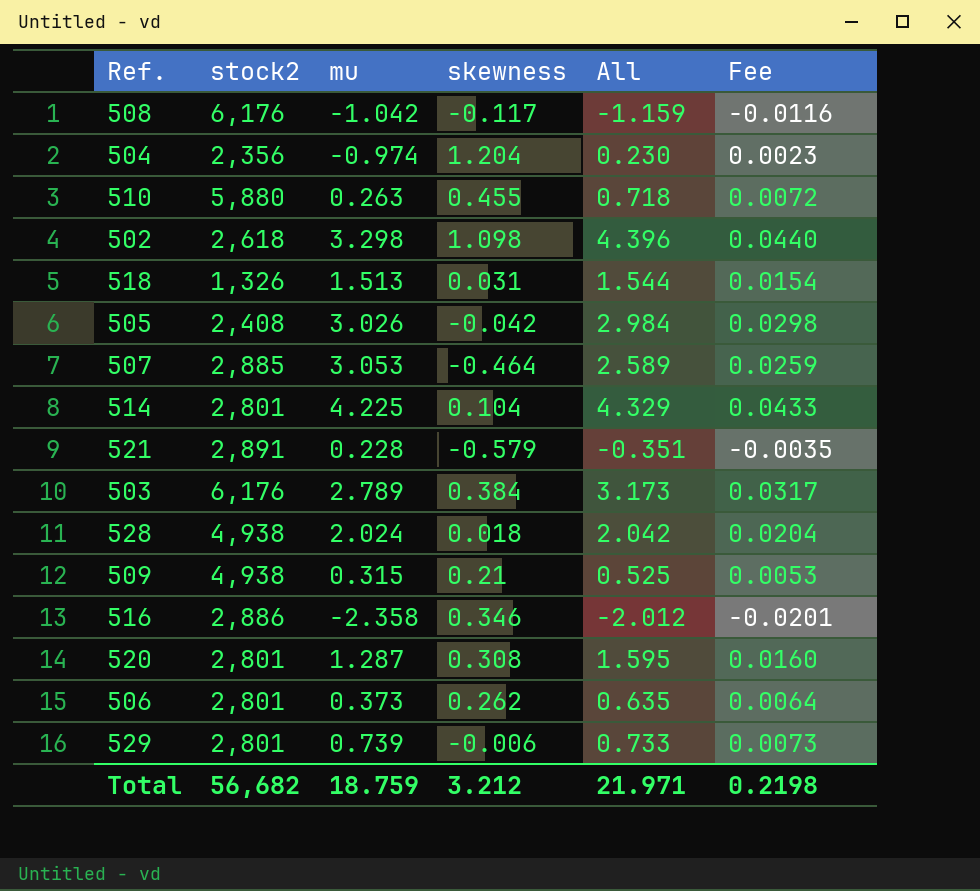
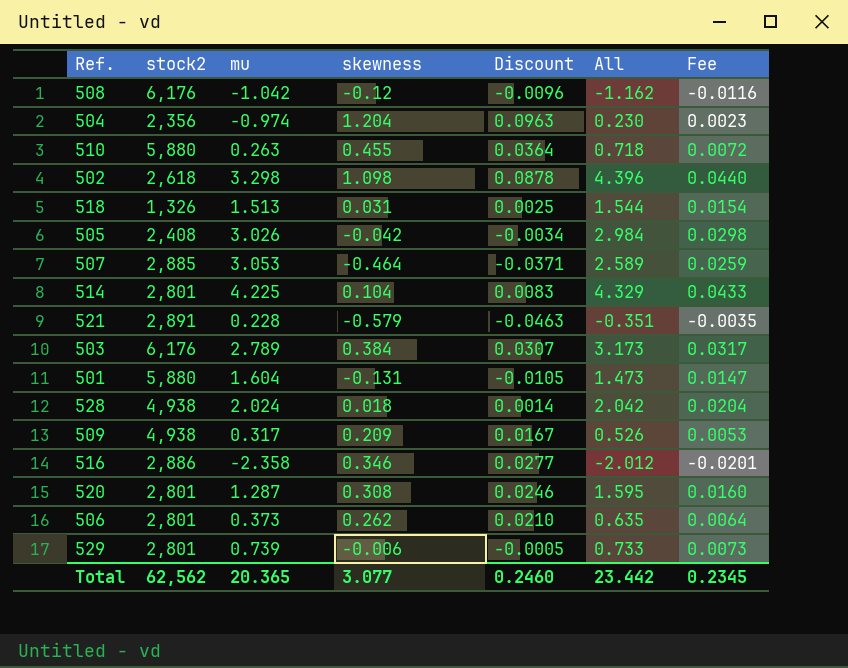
column Discount | formula: none -> [skewness] * 0.08
508 | skewness: -0.117 -> -0.12
508 | All: -1.159 -> -1.162
row 501: none -> 5,880 | 1.604 | -0.131 | -0.0105 | 1.473 | 0.0147
509 | mu: 0.315 -> 0.317
509 | skewness: 0.21 -> 0.209
509 | All: 0.525 -> 0.526
Total | stock2: 56,682 -> 62,562
Total | mu: 18.759 -> 20.365
Total | skewness: 3.212 -> 3.077
Total | All: 21.971 -> 23.442
Total | Fee: 0.2198 -> 0.2345

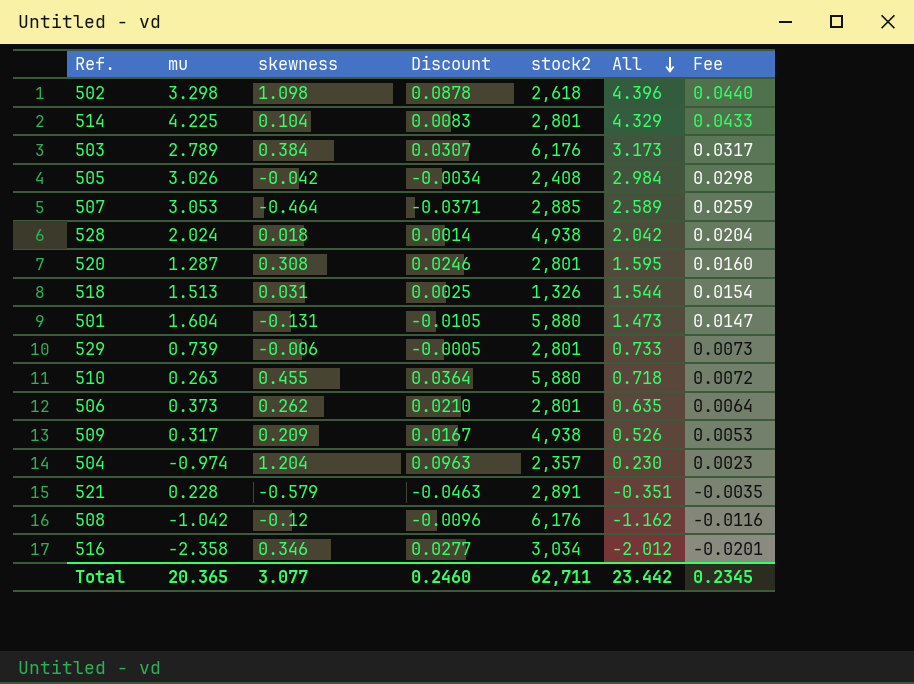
row order: none -> All descending
column stock2 | position: 2 -> 5
504 | stock2: 2,356 -> 2,357
516 | stock2: 2,886 -> 3,034
Total | stock2: 62,562 -> 62,711

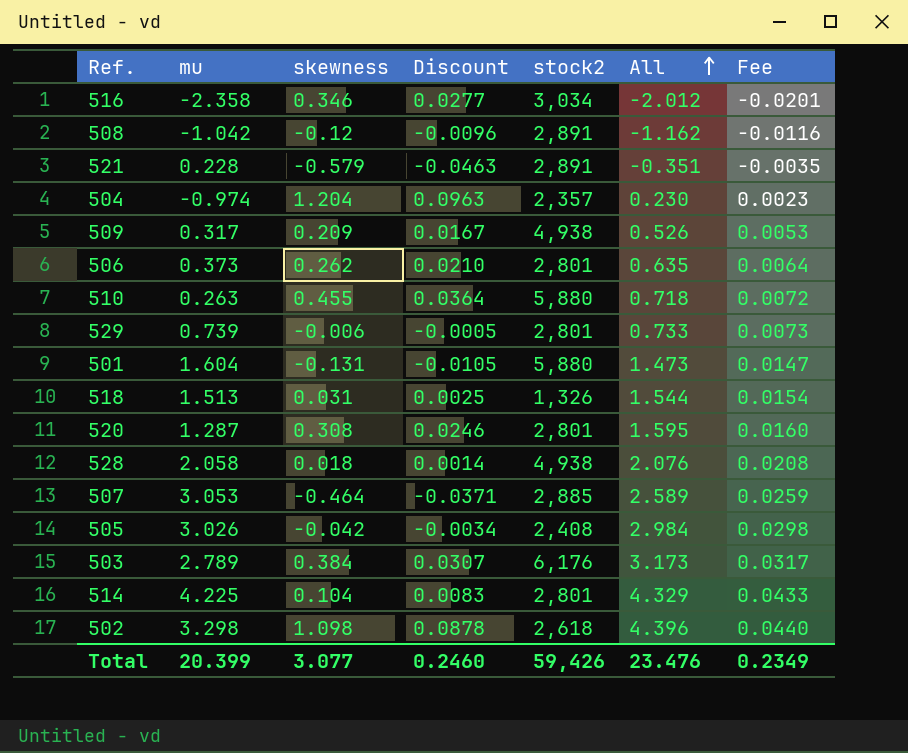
row order: All descending -> All ascending
508 | stock2: 6,176 -> 2,891
528 | mu: 2.024 -> 2.058
528 | All: 2.042 -> 2.076
528 | Fee: 0.0204 -> 0.0208
Total | mu: 20.365 -> 20.399
Total | stock2: 62,711 -> 59,426
Total | All: 23.442 -> 23.476
Total | Fee: 0.2345 -> 0.2349

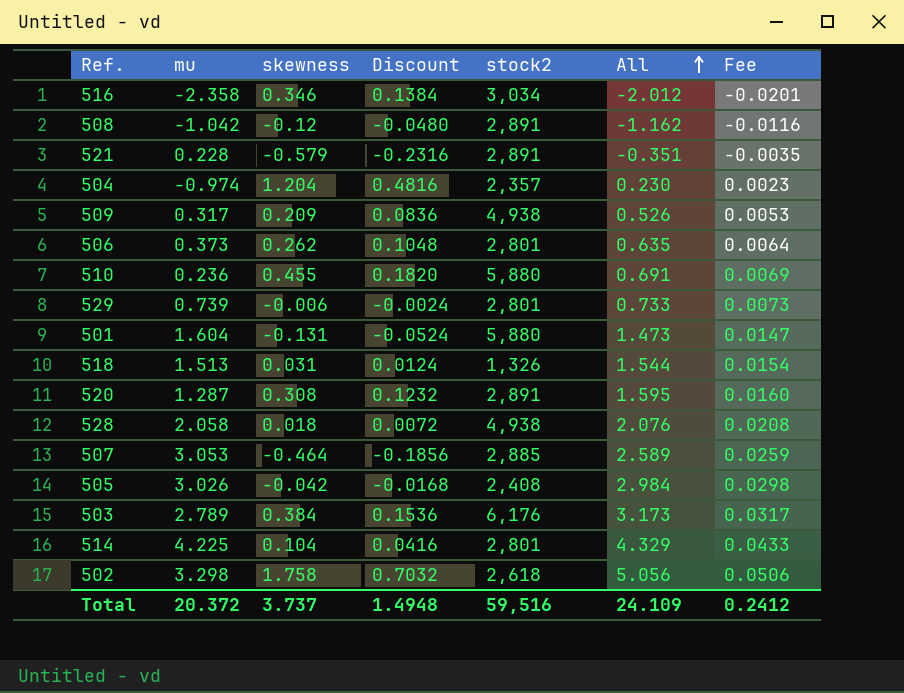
column Discount | formula: [skewness] * 0.08 -> [skewness] * 0.4
510 | mu: 0.263 -> 0.236
510 | All: 0.718 -> 0.691
510 | Fee: 0.0072 -> 0.0069
520 | stock2: 2,801 -> 2,891
502 | skewness: 1.098 -> 1.758
502 | All: 4.396 -> 5.056
502 | Fee: 0.0440 -> 0.0506
Total | mu: 20.399 -> 20.372
Total | skewness: 3.077 -> 3.737
Total | Discount: 0.2460 -> 1.4948
Total | stock2: 59,426 -> 59,516
Total | All: 23.476 -> 24.109
Total | Fee: 0.2349 -> 0.2412

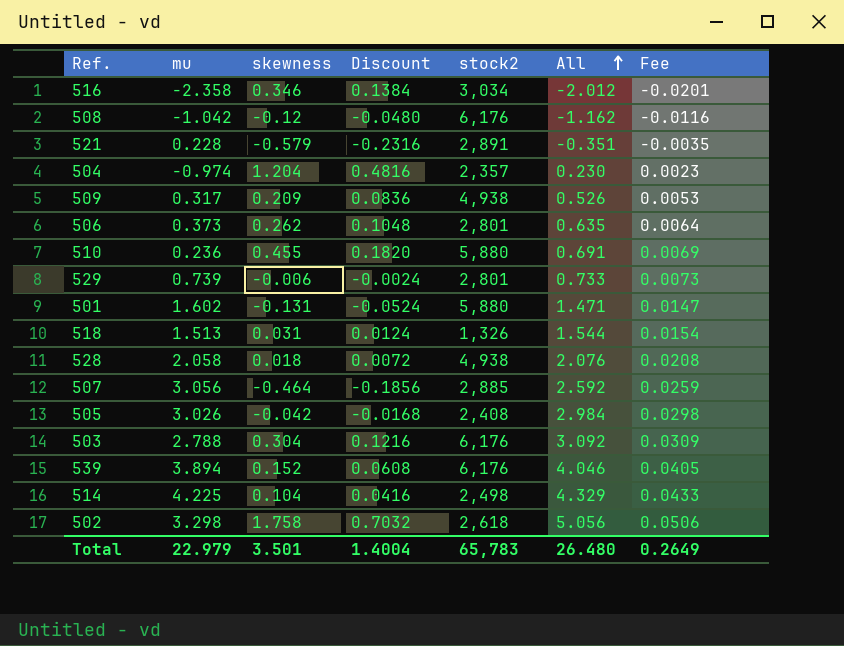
row 520: 1.287 | 0.308 | 0.1232 | 2,891 | 1.595 | 0.0160 -> none
508 | stock2: 2,891 -> 6,176
501 | mu: 1.604 -> 1.602
501 | All: 1.473 -> 1.471
507 | mu: 3.053 -> 3.056
507 | All: 2.589 -> 2.592
503 | mu: 2.789 -> 2.788
503 | skewness: 0.384 -> 0.304
503 | Discount: 0.1536 -> 0.1216
503 | All: 3.173 -> 3.092
503 | Fee: 0.0317 -> 0.0309
row 539: none -> 3.894 | 0.152 | 0.0608 | 6,176 | 4.046 | 0.0405
514 | stock2: 2,801 -> 2,498
Total | mu: 20.372 -> 22.979
Total | skewness: 3.737 -> 3.501
Total | Discount: 1.4948 -> 1.4004
Total | stock2: 59,516 -> 65,783
Total | All: 24.109 -> 26.480
Total | Fee: 0.2412 -> 0.2649

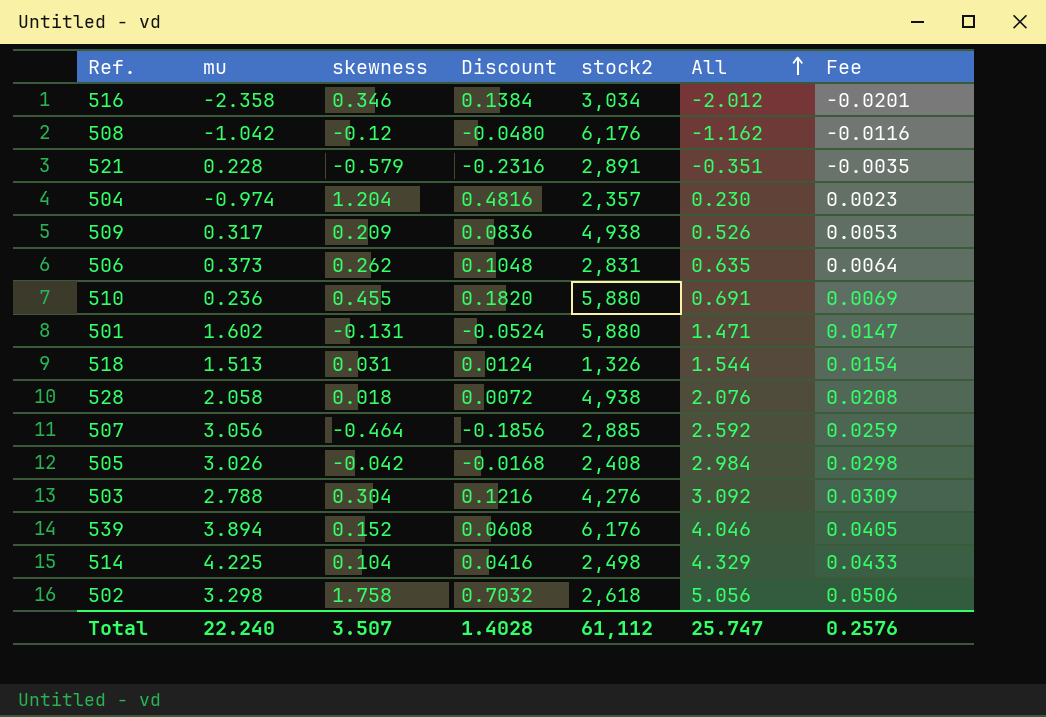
row 529: 0.739 | -0.006 | -0.0024 | 2,801 | 0.733 | 0.0073 -> none
506 | stock2: 2,801 -> 2,831
503 | stock2: 6,176 -> 4,276
Total | mu: 22.979 -> 22.240
Total | skewness: 3.501 -> 3.507
Total | Discount: 1.4004 -> 1.4028
Total | stock2: 65,783 -> 61,112
Total | All: 26.480 -> 25.747
Total | Fee: 0.2649 -> 0.2576

